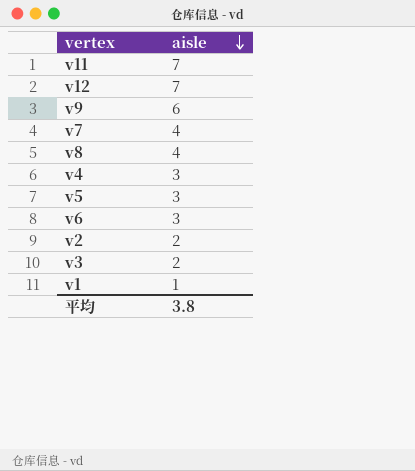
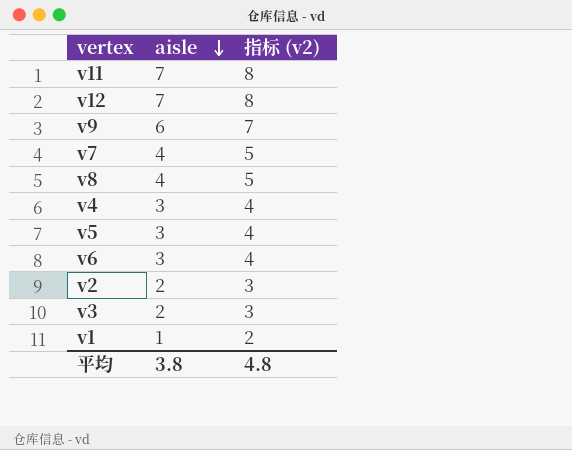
column 指标 (v2) | formula: none -> [aisle] + 1

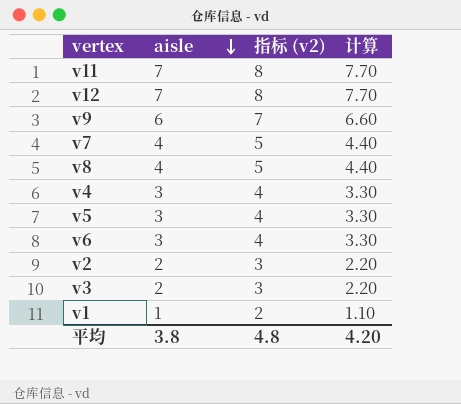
column 计算 | formula: none -> [aisle] * 1.1

